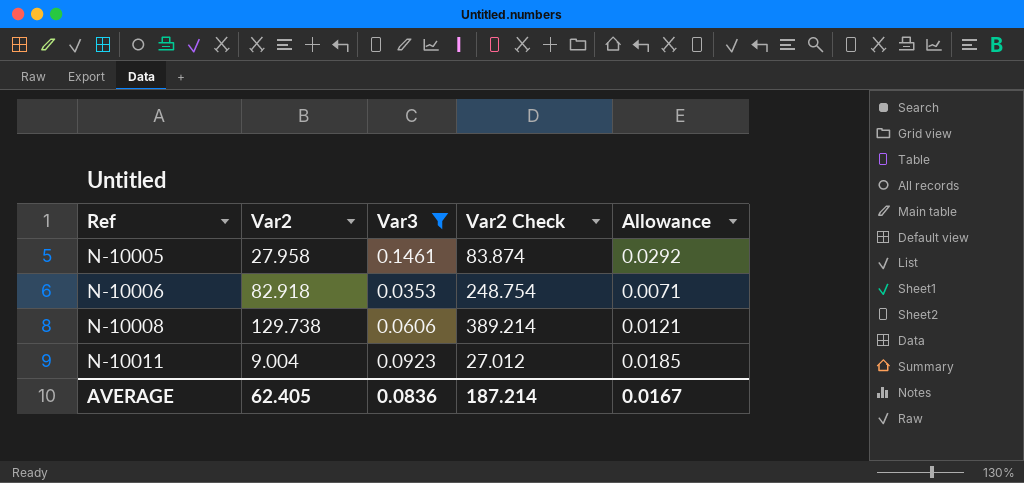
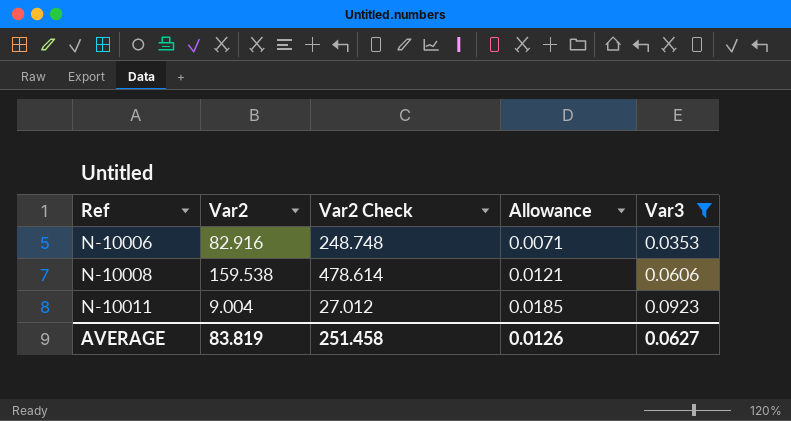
column Var3 | position: 3 -> 5
row N-10005: 27.958 | 0.1461 | 83.874 | 0.0292 -> none
N-10006 | Var2: 82.918 -> 82.916
N-10006 | Var2 Check: 248.754 -> 248.748
N-10008 | Var2: 129.738 -> 159.538
N-10008 | Var2 Check: 389.214 -> 478.614
AVERAGE | Var2: 62.405 -> 83.819
AVERAGE | Var2 Check: 187.214 -> 251.458
AVERAGE | Allowance: 0.0167 -> 0.0126
AVERAGE | Var3: 0.0836 -> 0.0627

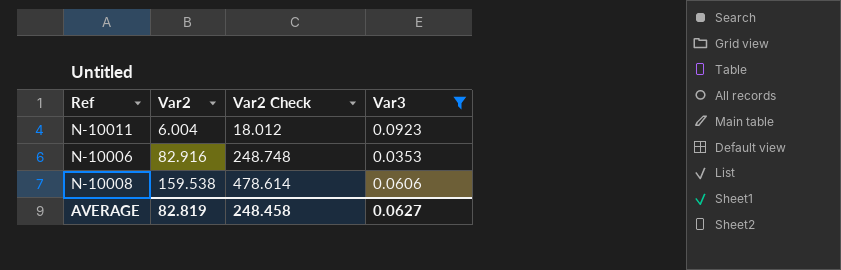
row order: Ref ascending -> Var2 ascending
column Allowance | formula: [Var3] * 0.2 -> none
N-10011 | Var2: 9.004 -> 6.004
N-10011 | Var2 Check: 27.012 -> 18.012
AVERAGE | Var2: 83.819 -> 82.819
AVERAGE | Var2 Check: 251.458 -> 248.458

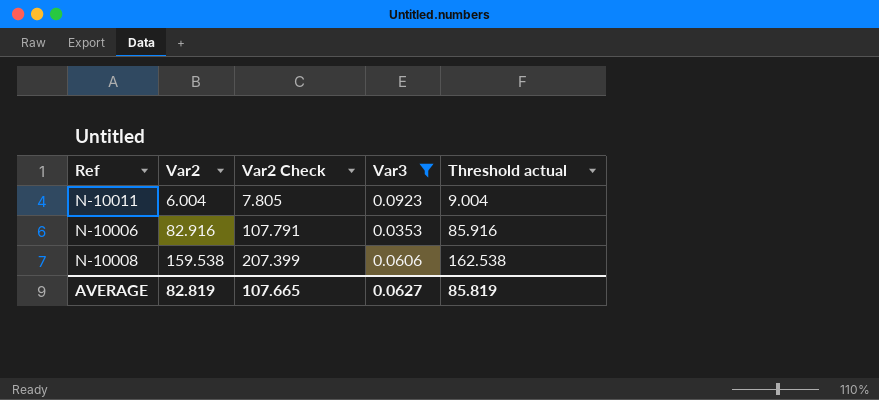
column Var2 Check | formula: [Var2] * 3 -> [Var2] * 1.3
column Threshold actual | formula: none -> [Var2] + 3
AVERAGE | Var2 Check: 248.458 -> 107.665

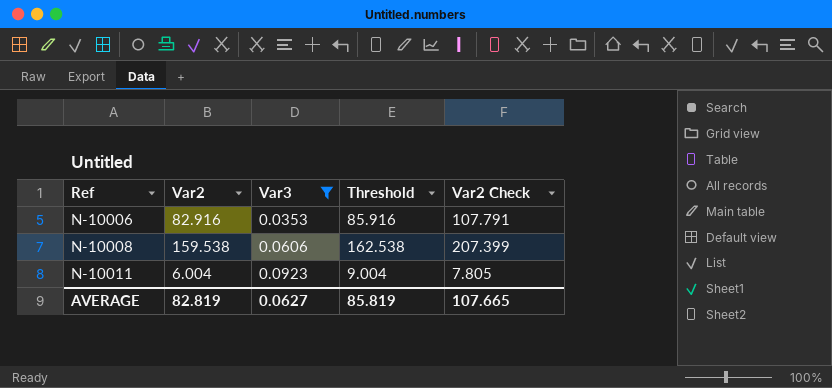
row order: Var2 ascending -> Ref ascending
column name: Threshold actual -> Threshold
column Var2 Check | position: 3 -> 5

